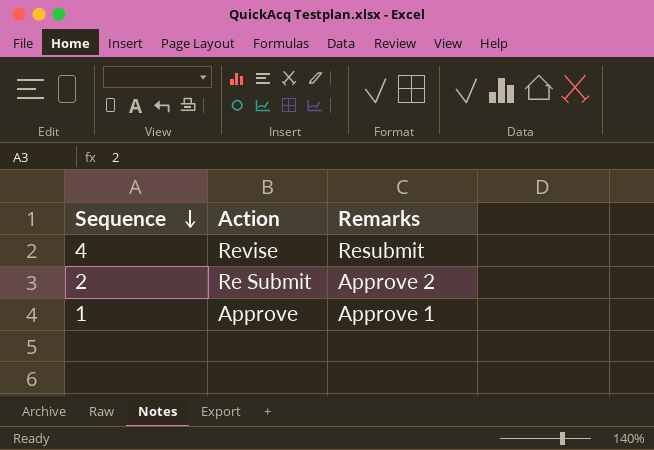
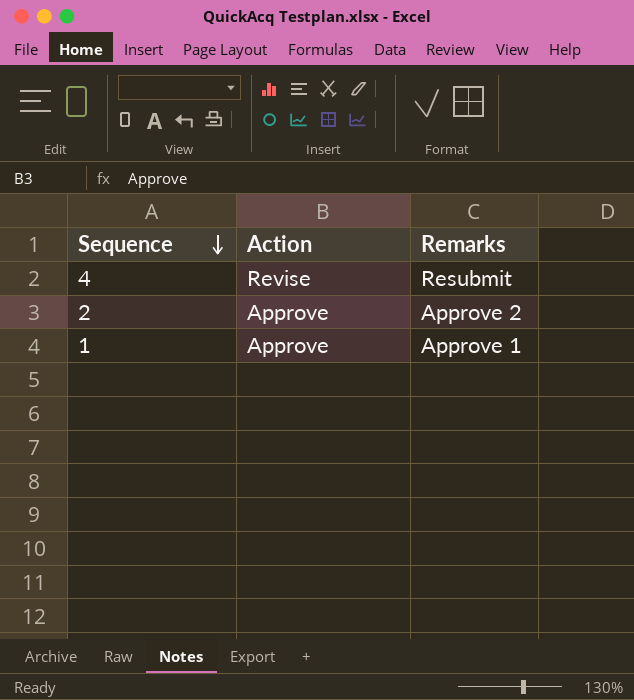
2 | Action: Re Submit -> Approve

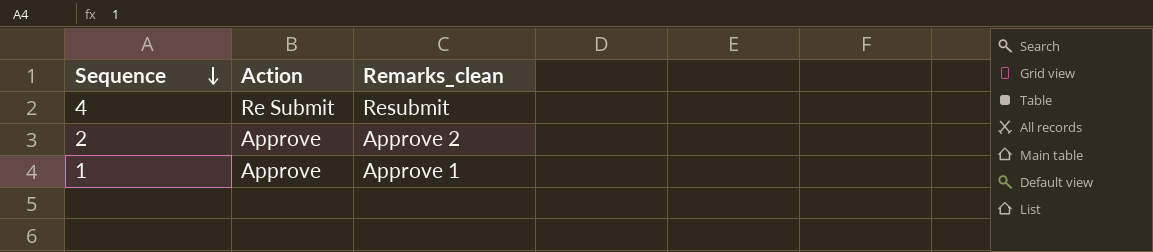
column name: Remarks -> Remarks_clean
4 | Action: Revise -> Re Submit

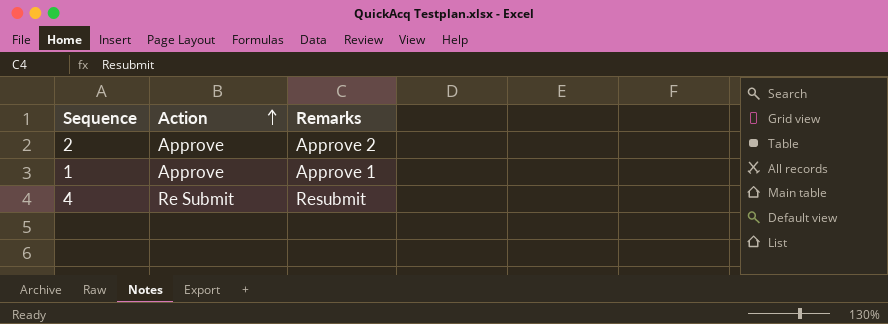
row order: Sequence descending -> Action ascending
column name: Remarks_clean -> Remarks

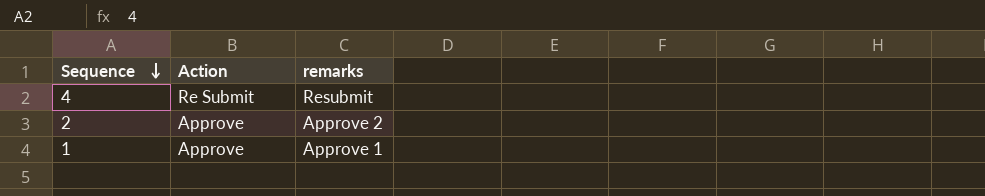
row order: Action ascending -> Sequence descending
column name: Remarks -> remarks

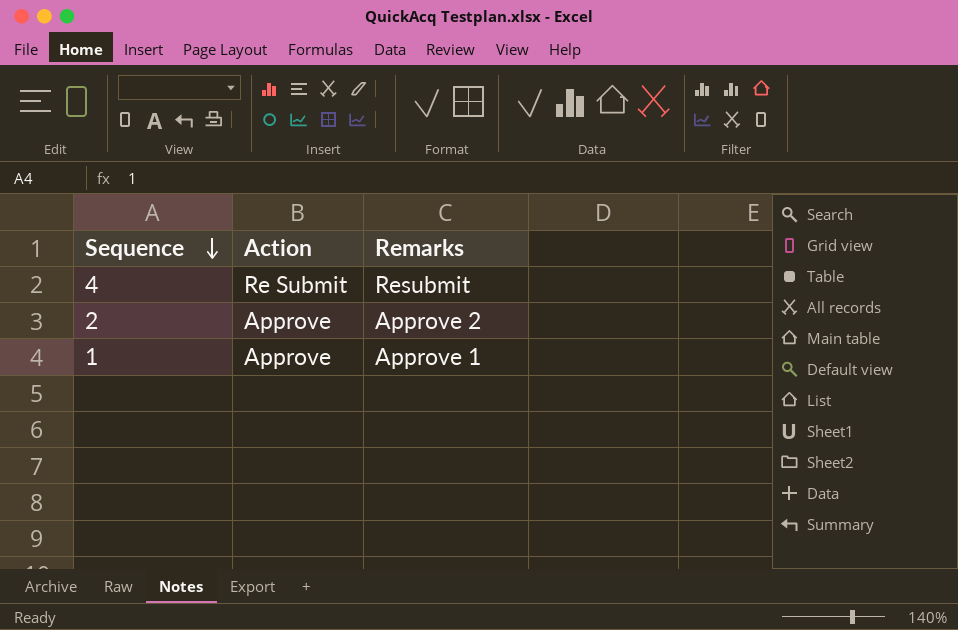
column name: remarks -> Remarks

